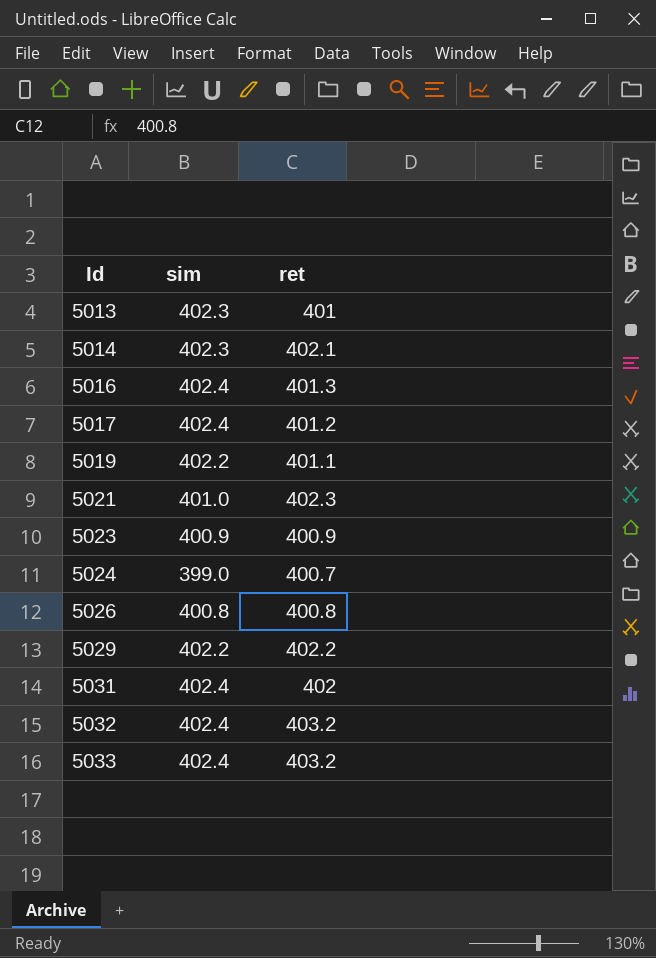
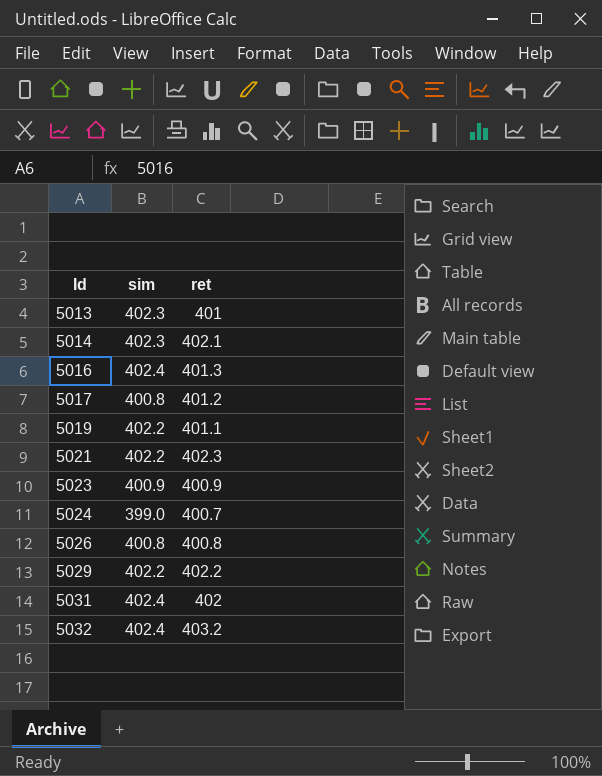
row 5033: 402.4 | 403.2 -> none
5017 | sim: 402.4 -> 400.8
5021 | sim: 401.0 -> 402.2

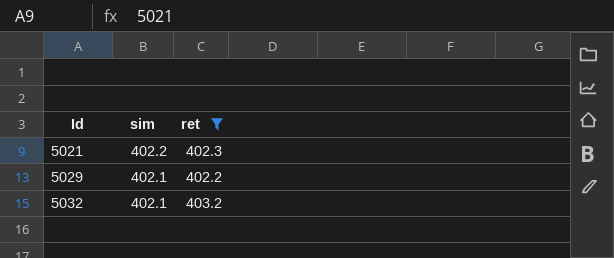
filter: none -> ret >= 402.2
5029 | sim: 402.2 -> 402.1
5032 | sim: 402.4 -> 402.1

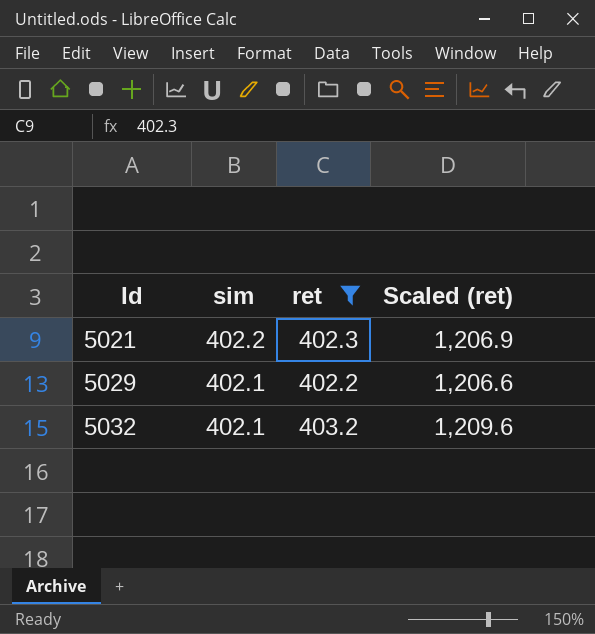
column Scaled (ret) | formula: none -> [ret] * 3

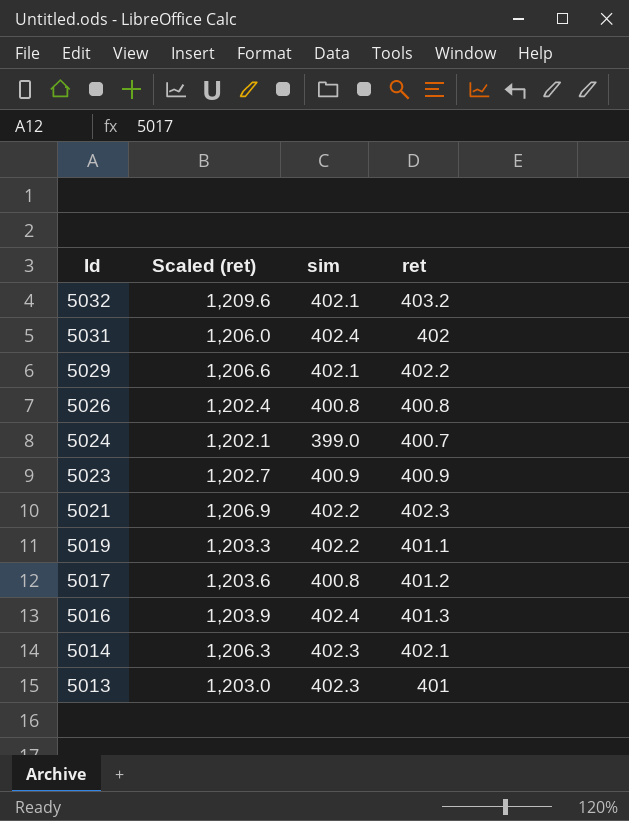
filter: ret >= 402.2 -> none
row order: Id ascending -> Id descending
column Scaled (ret) | position: 4 -> 2

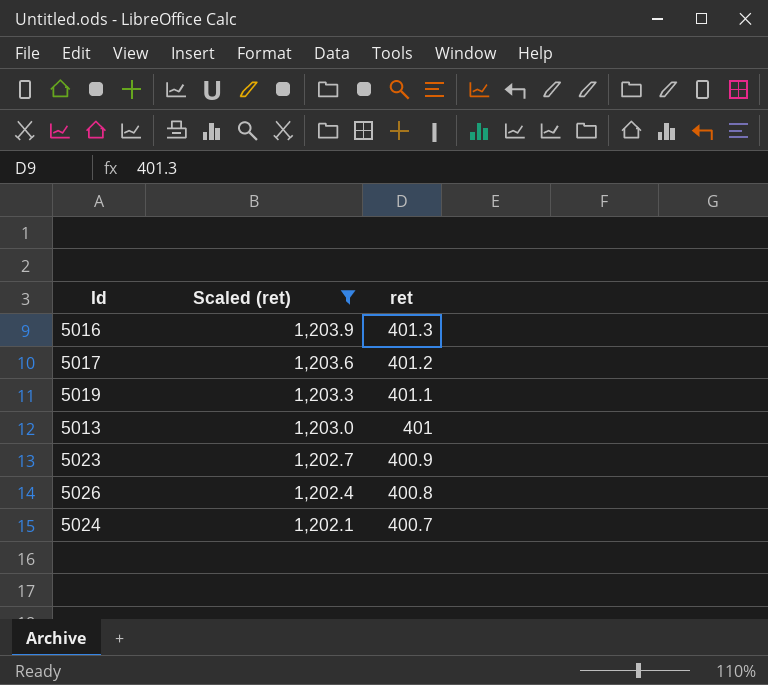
filter: none -> Scaled (ret) <= 1,203.9
row order: Id descending -> Scaled (ret) descending
column sim | position: 3 -> none

